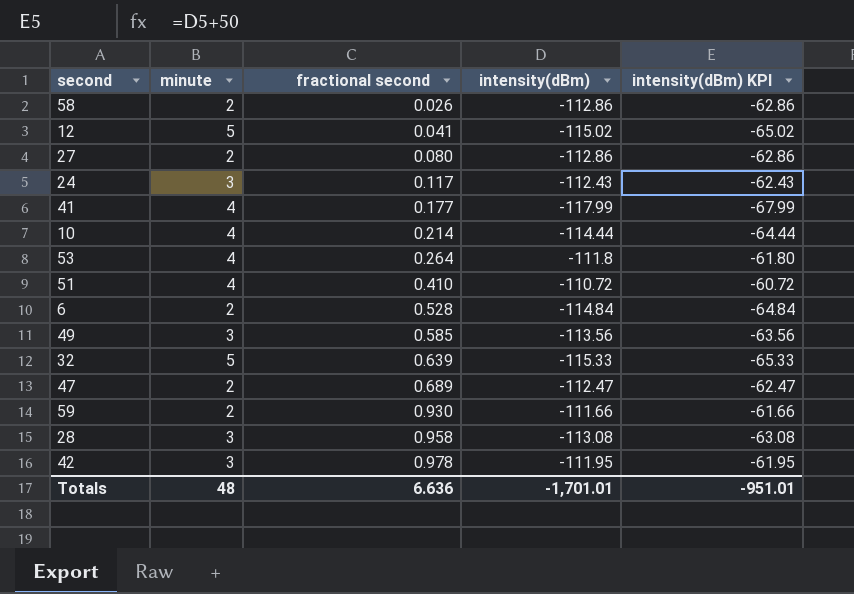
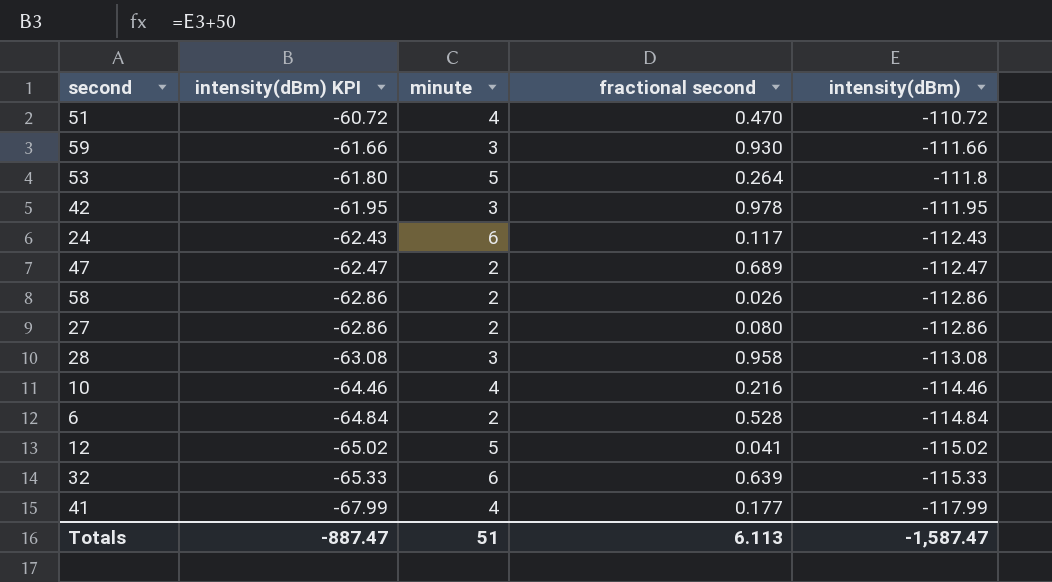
row order: fractional second ascending -> intensity(dBm) KPI descending
column intensity(dBm) KPI | position: 5 -> 2
row 49: 3 | 0.585 | -113.56 | -63.56 -> none
51 | fractional second: 0.410 -> 0.470
59 | minute: 2 -> 3
53 | minute: 4 -> 5
24 | minute: 3 -> 6
10 | intensity(dBm) KPI: -64.44 -> -64.46
10 | fractional second: 0.214 -> 0.216
10 | intensity(dBm): -114.44 -> -114.46
32 | minute: 5 -> 6
Totals | intensity(dBm) KPI: -951.01 -> -887.47
Totals | minute: 48 -> 51
Totals | fractional second: 6.636 -> 6.113
Totals | intensity(dBm): -1,701.01 -> -1,587.47

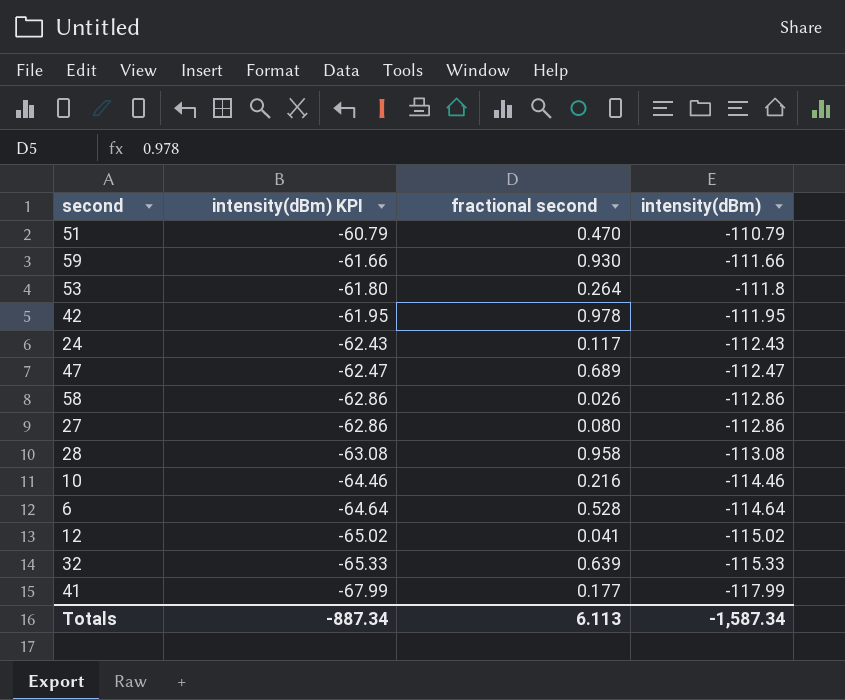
column minute | position: 3 -> none
51 | intensity(dBm) KPI: -60.72 -> -60.79
51 | intensity(dBm): -110.72 -> -110.79
6 | intensity(dBm) KPI: -64.84 -> -64.64
6 | intensity(dBm): -114.84 -> -114.64
Totals | intensity(dBm) KPI: -887.47 -> -887.34
Totals | intensity(dBm): -1,587.47 -> -1,587.34

